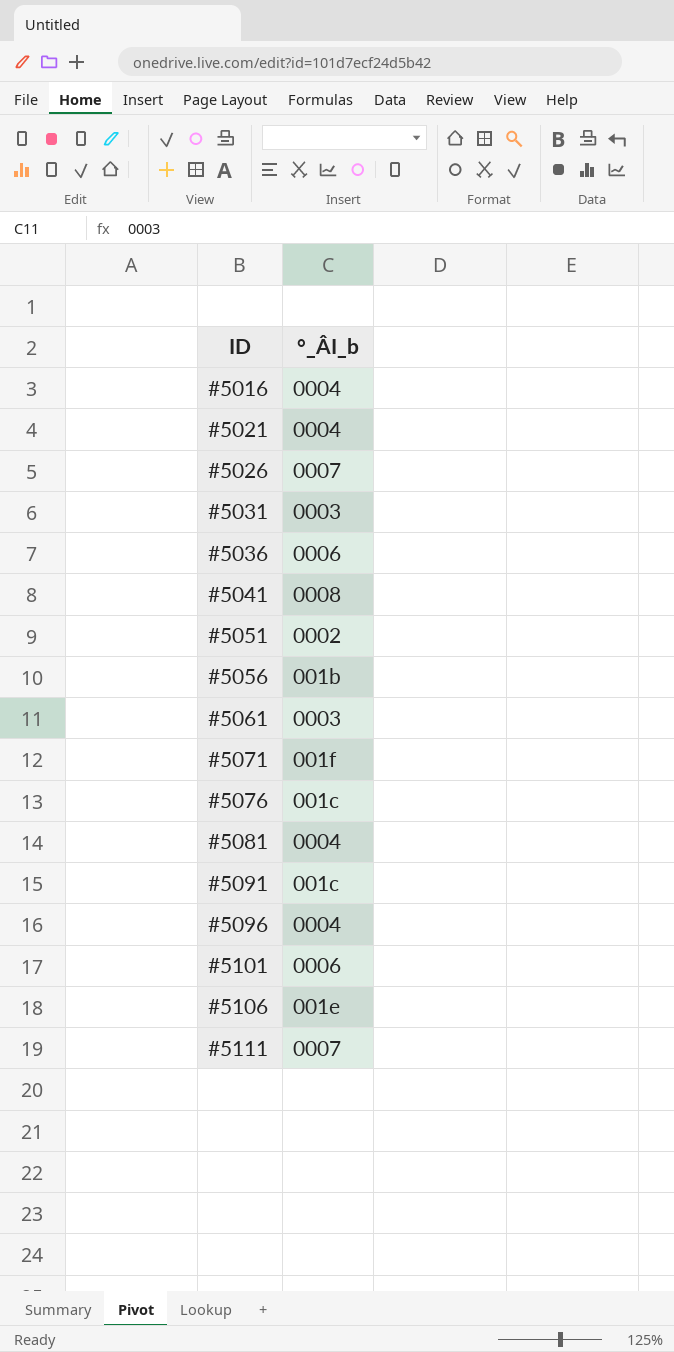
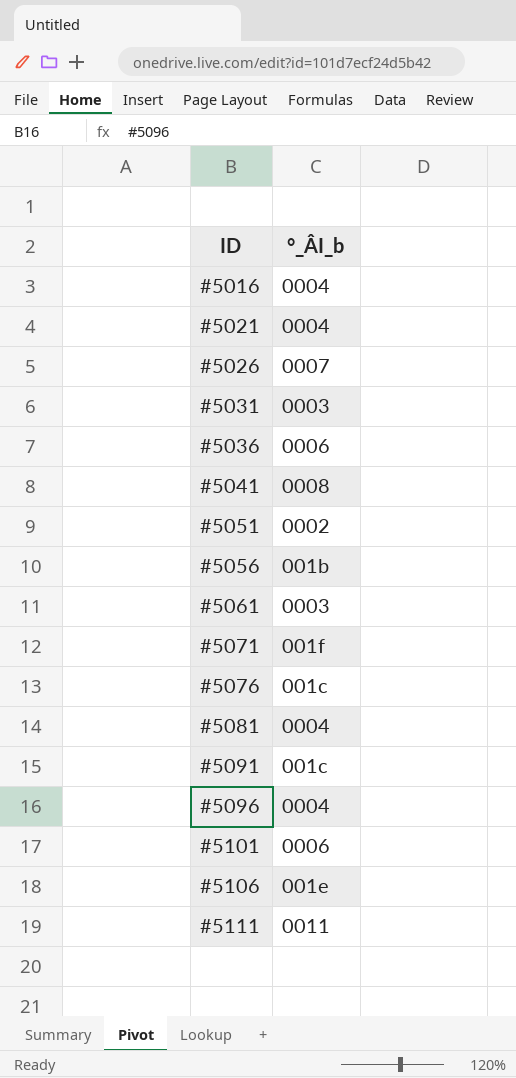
#5111 | °_ÂI_b: 0007 -> 0011

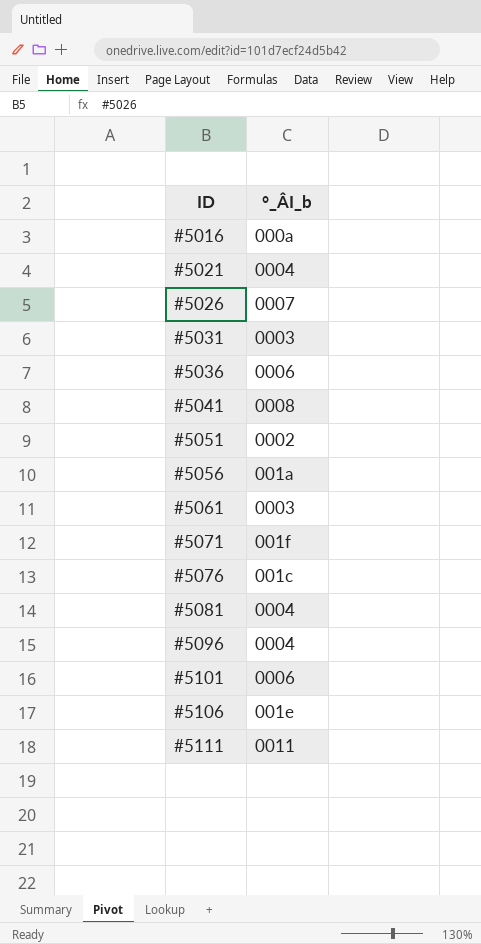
row #5091: 001c -> none
#5016 | °_ÂI_b: 0004 -> 000a
#5056 | °_ÂI_b: 001b -> 001a

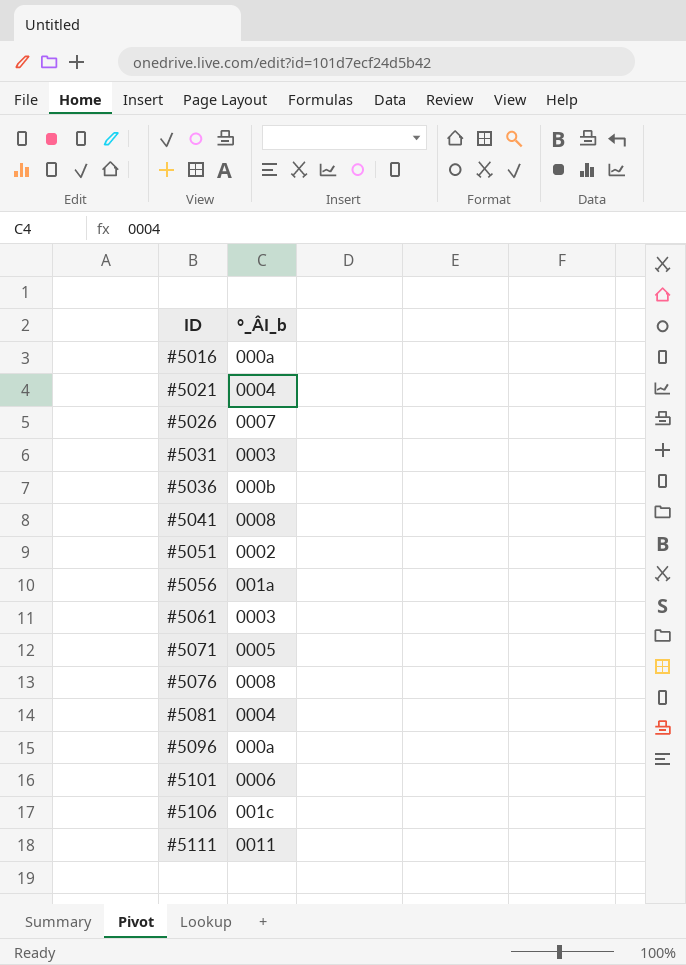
#5036 | °_ÂI_b: 0006 -> 000b
#5071 | °_ÂI_b: 001f -> 0005
#5076 | °_ÂI_b: 001c -> 0008
#5096 | °_ÂI_b: 0004 -> 000a
#5106 | °_ÂI_b: 001e -> 001c

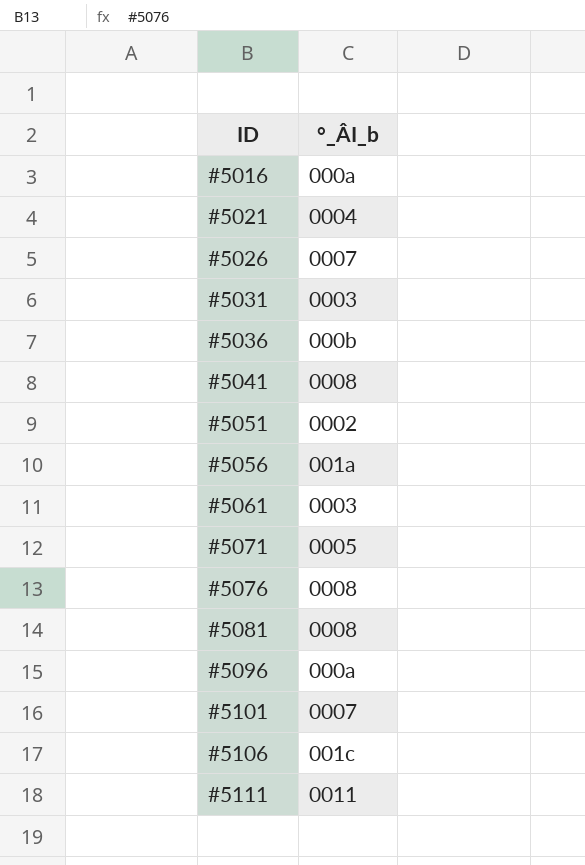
#5081 | °_ÂI_b: 0004 -> 0008
#5101 | °_ÂI_b: 0006 -> 0007

